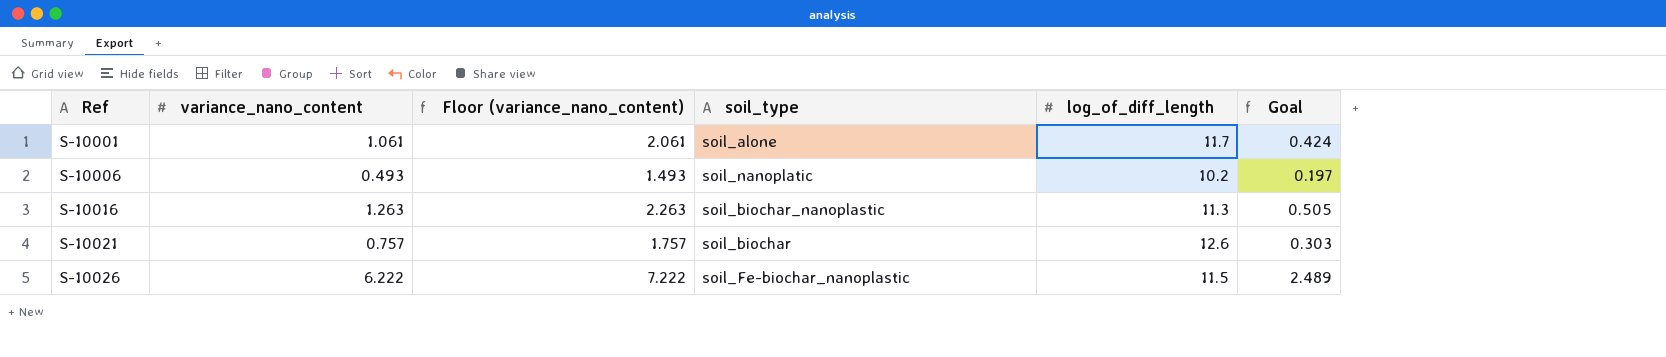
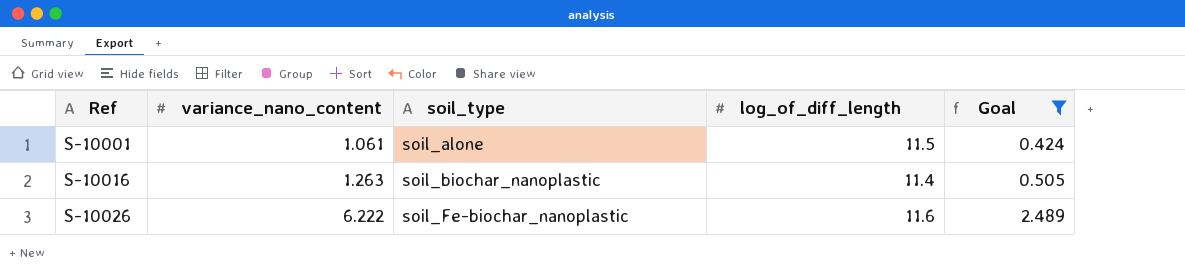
filter: none -> Goal >= 0.424
column Floor (variance_nano_content) | formula: [variance_nano_content] + 1 -> none
S-10001 | log_of_diff_length: 11.7 -> 11.5
S-10016 | log_of_diff_length: 11.3 -> 11.4
S-10026 | log_of_diff_length: 11.5 -> 11.6

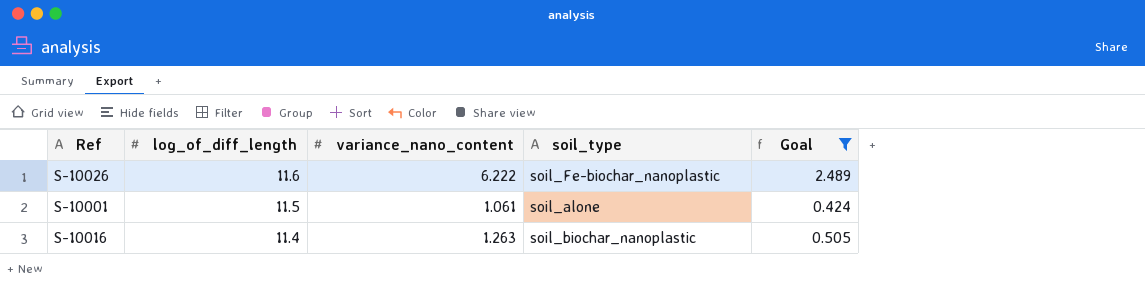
row order: Ref ascending -> log_of_diff_length descending
column log_of_diff_length | position: 4 -> 2

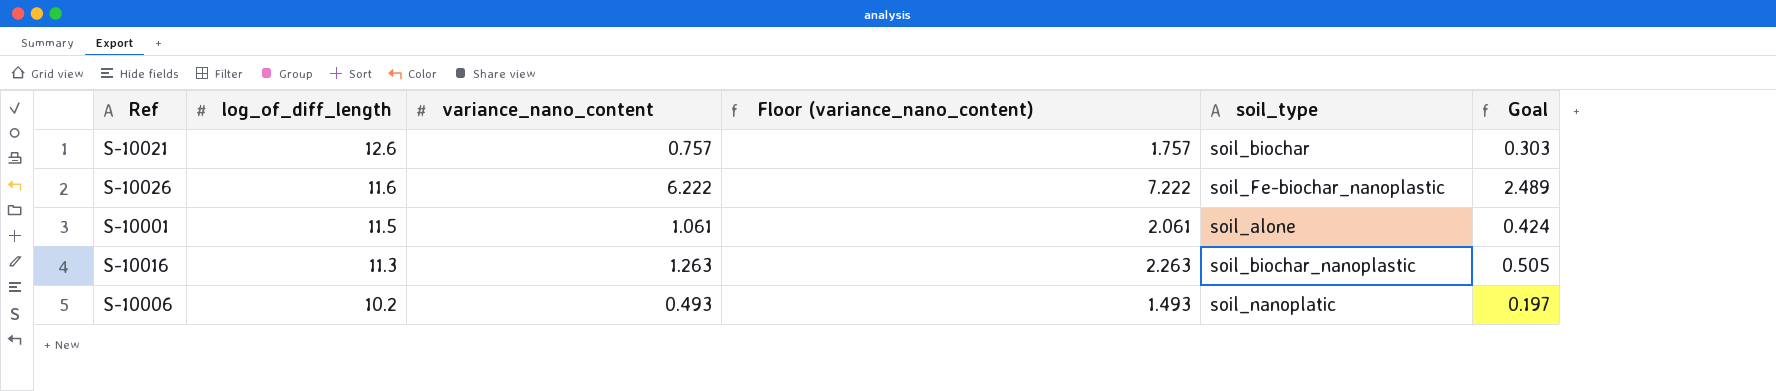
filter: Goal >= 0.424 -> none
column Floor (variance_nano_content) | formula: none -> [variance_nano_content] + 1
S-10016 | log_of_diff_length: 11.4 -> 11.3

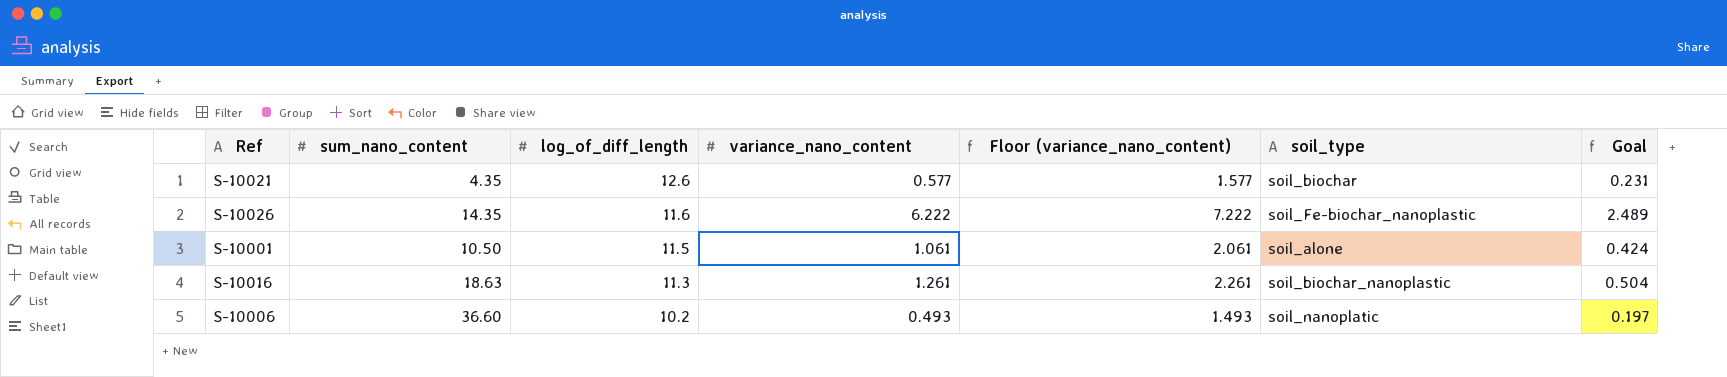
column sum_nano_content | position: none -> 2
S-10021 | variance_nano_content: 0.757 -> 0.577
S-10021 | Floor (variance_nano_content): 1.757 -> 1.577
S-10021 | Goal: 0.303 -> 0.231
S-10016 | variance_nano_content: 1.263 -> 1.261
S-10016 | Floor (variance_nano_content): 2.263 -> 2.261
S-10016 | Goal: 0.505 -> 0.504

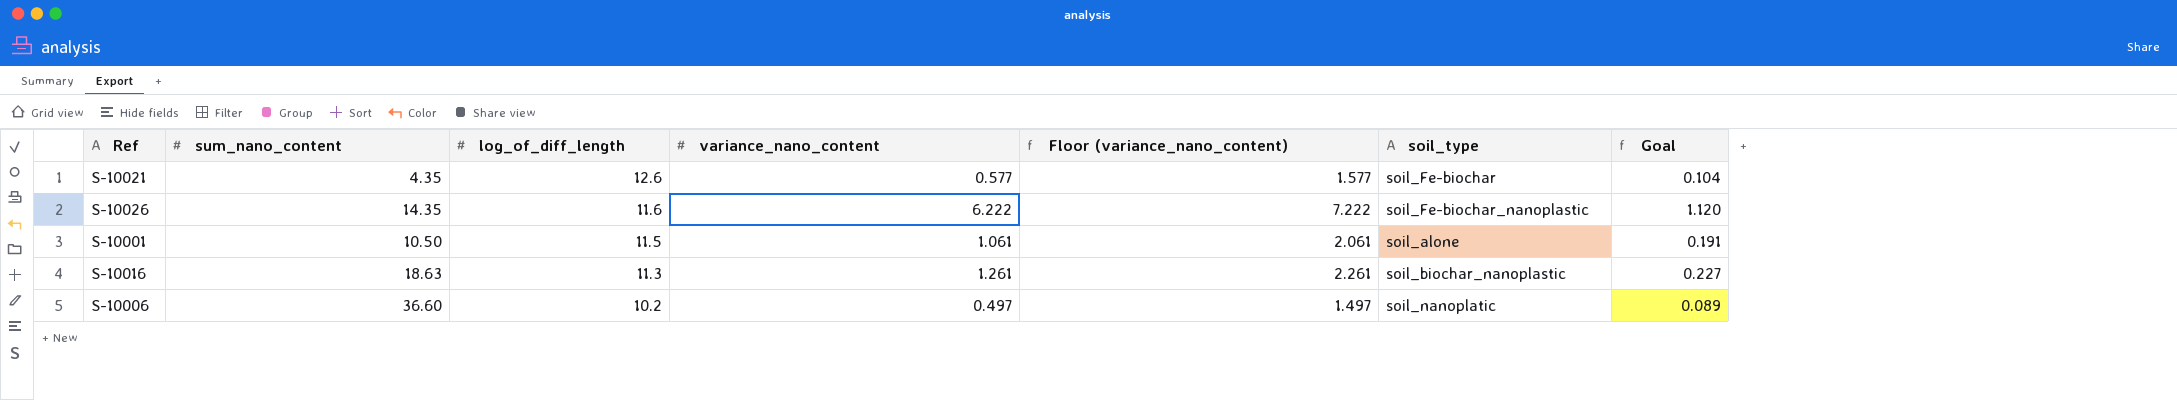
column Goal | formula: [variance_nano_content] * 0.4 -> [variance_nano_content] * 0.18
S-10021 | soil_type: soil_biochar -> soil_Fe-biochar
S-10006 | variance_nano_content: 0.493 -> 0.497
S-10006 | Floor (variance_nano_content): 1.493 -> 1.497

